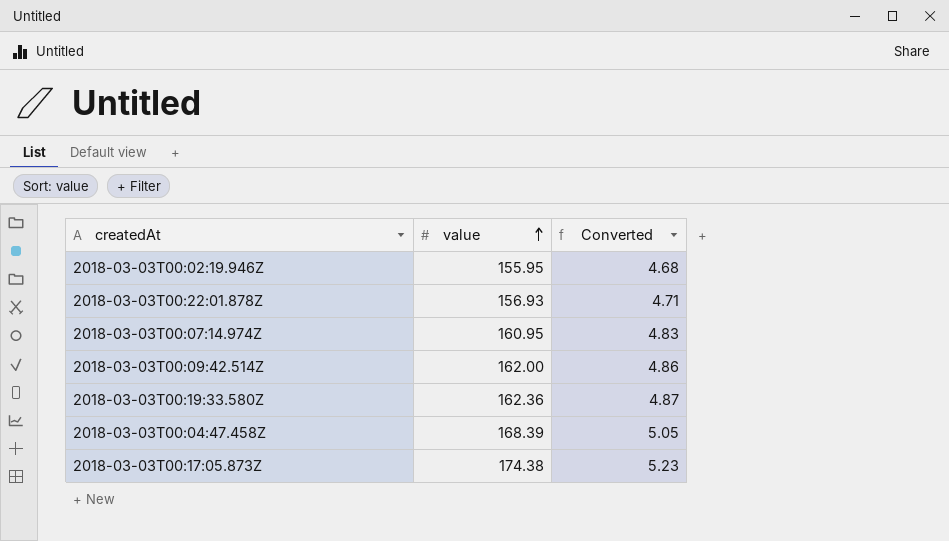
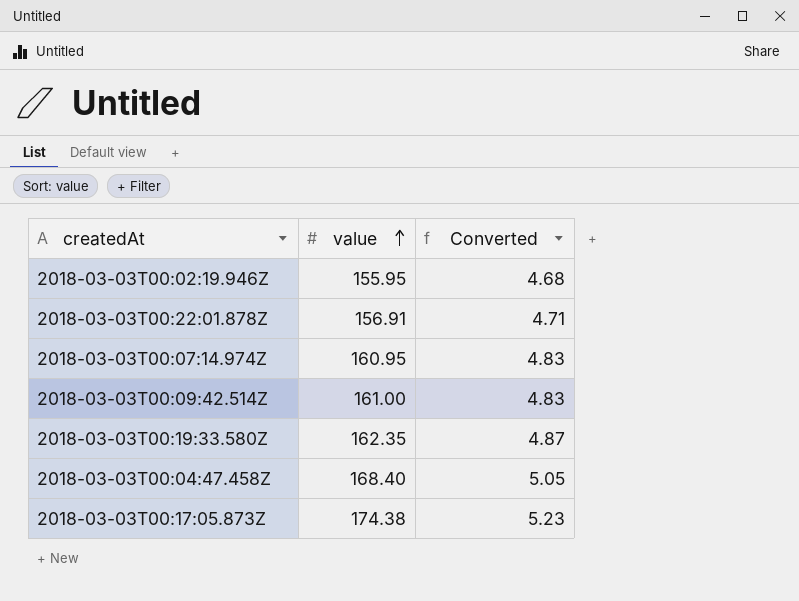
2018-03-03T00:22:01.878Z | value: 156.93 -> 156.91
2018-03-03T00:09:42.514Z | value: 162.00 -> 161.00
2018-03-03T00:09:42.514Z | Converted: 4.86 -> 4.83
2018-03-03T00:19:33.580Z | value: 162.36 -> 162.35
2018-03-03T00:04:47.458Z | value: 168.39 -> 168.40

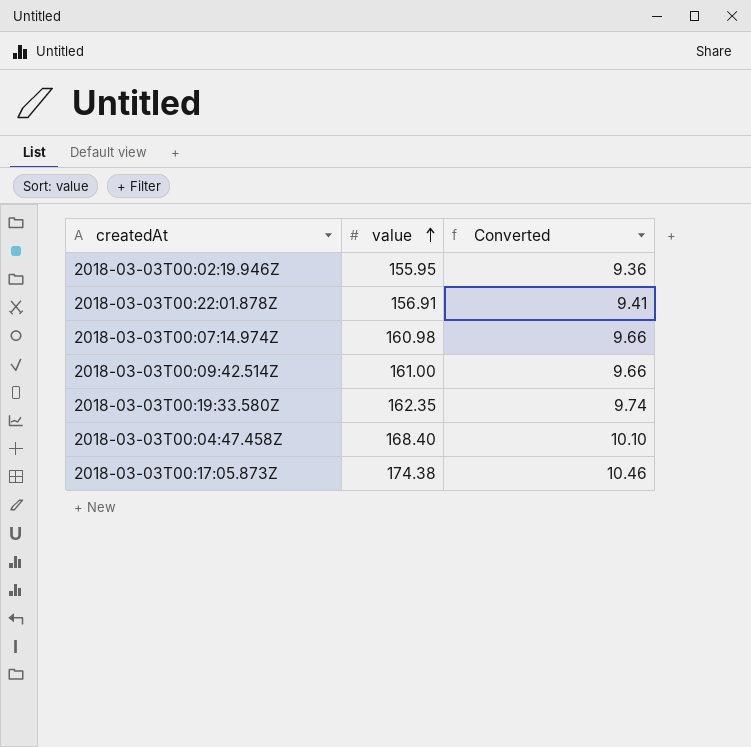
column Converted | formula: [value] * 0.03 -> [value] * 0.06
2018-03-03T00:07:14.974Z | value: 160.95 -> 160.98

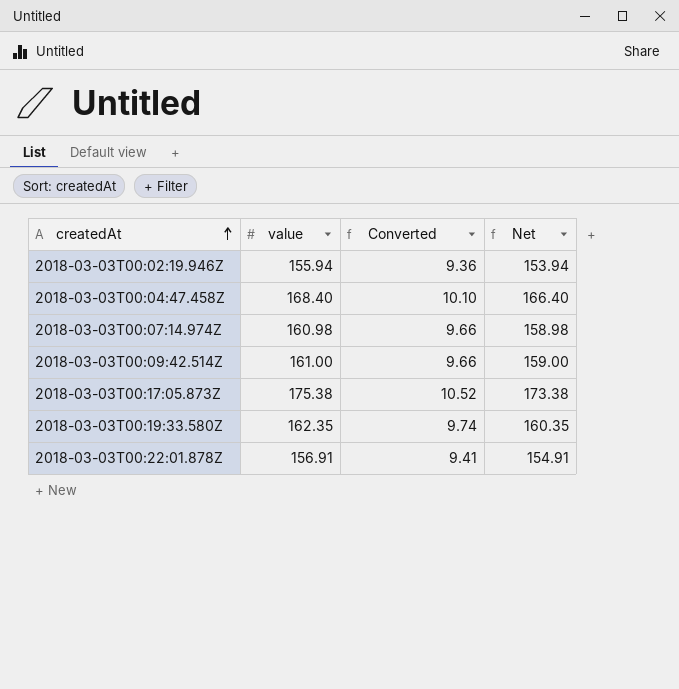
row order: value ascending -> createdAt ascending
column Net | formula: none -> [value] - 2
2018-03-03T00:02:19.946Z | value: 155.95 -> 155.94
2018-03-03T00:17:05.873Z | value: 174.38 -> 175.38
2018-03-03T00:17:05.873Z | Converted: 10.46 -> 10.52

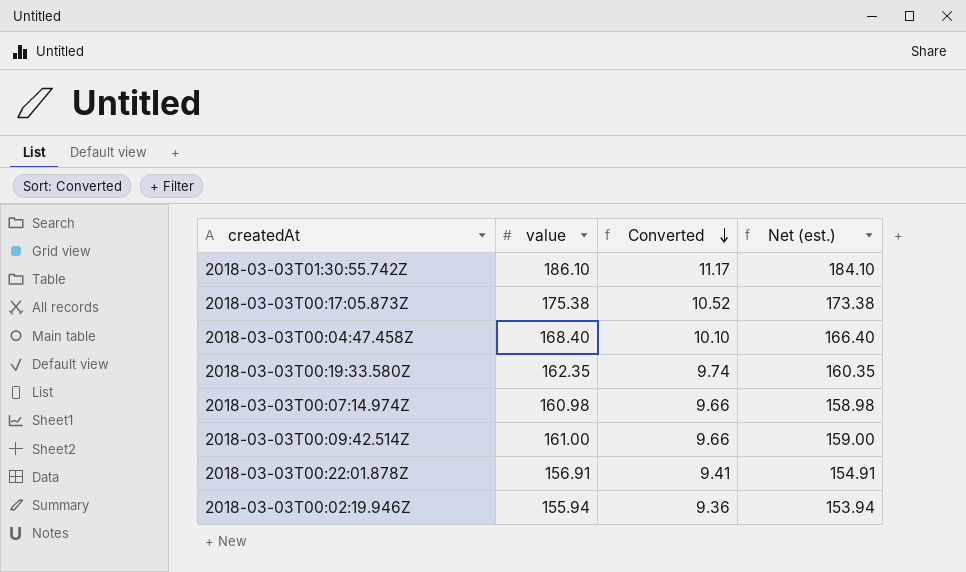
row order: createdAt ascending -> Converted descending
column name: Net -> Net (est.)
row 2018-03-03T01:30:55.742Z: none -> 186.10 | 11.17 | 184.10

